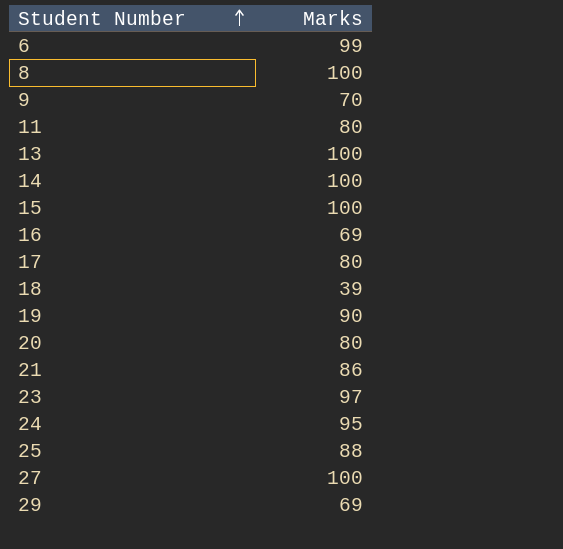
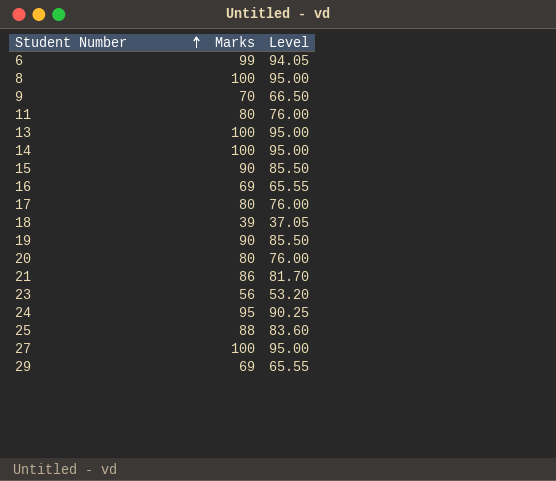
column Level | formula: none -> [Marks] * 0.95
15 | Marks: 100 -> 90
23 | Marks: 97 -> 56

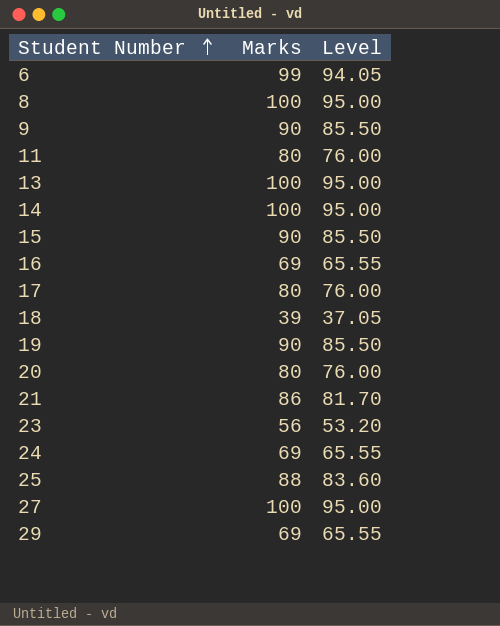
9 | Marks: 70 -> 90
9 | Level: 66.50 -> 85.50
24 | Marks: 95 -> 69
24 | Level: 90.25 -> 65.55

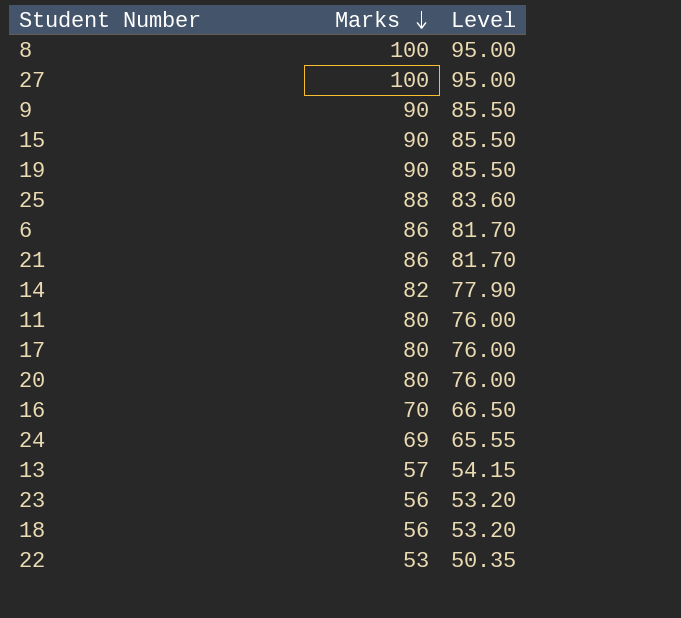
row order: Student Number ascending -> Marks descending
row 29: 69 | 65.55 -> none
6 | Marks: 99 -> 86
6 | Level: 94.05 -> 81.70
14 | Marks: 100 -> 82
14 | Level: 95.00 -> 77.90
16 | Marks: 69 -> 70
16 | Level: 65.55 -> 66.50
13 | Marks: 100 -> 57
13 | Level: 95.00 -> 54.15
18 | Marks: 39 -> 56
18 | Level: 37.05 -> 53.20
row 22: none -> 53 | 50.35

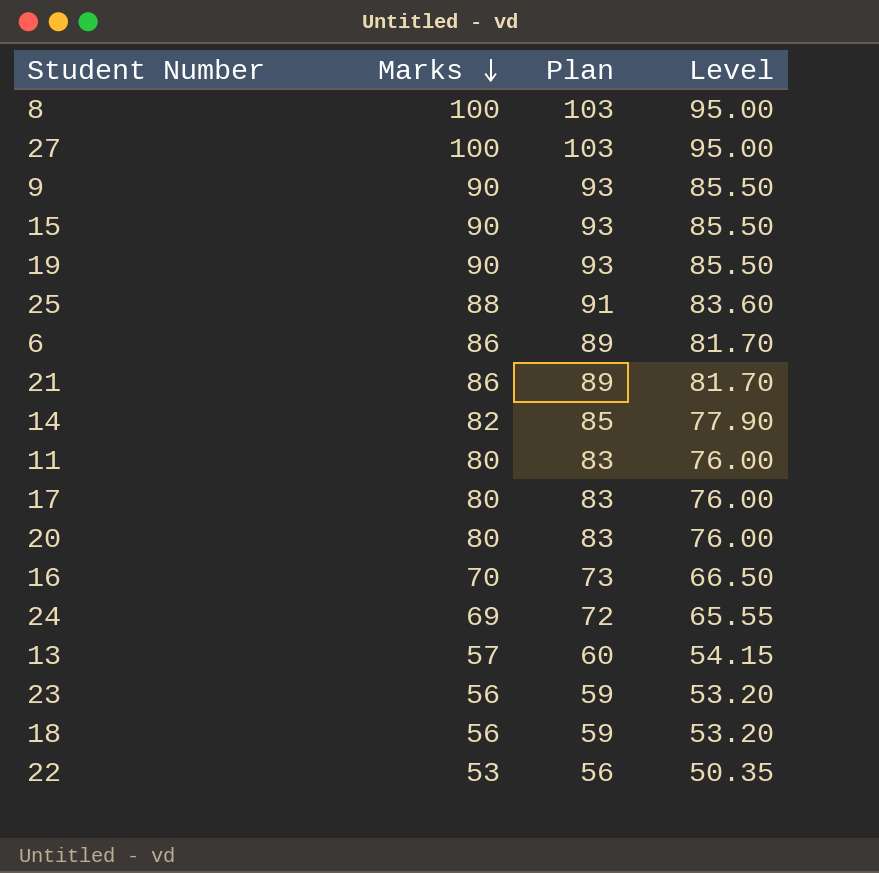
column Plan | formula: none -> [Marks] + 3

